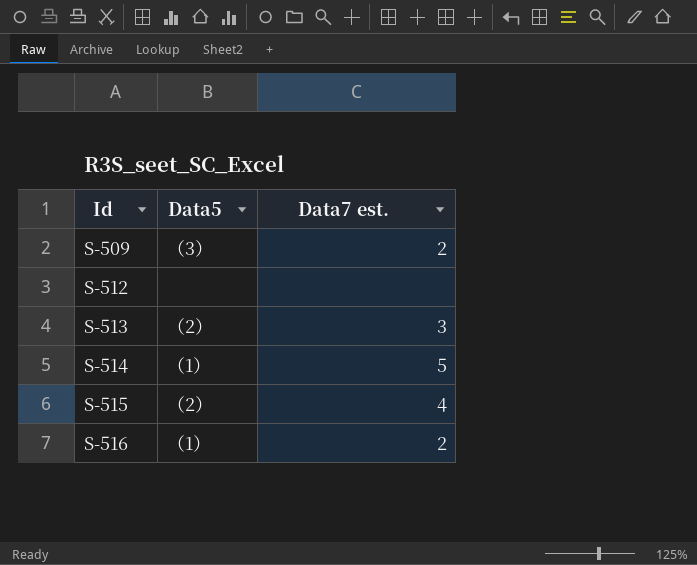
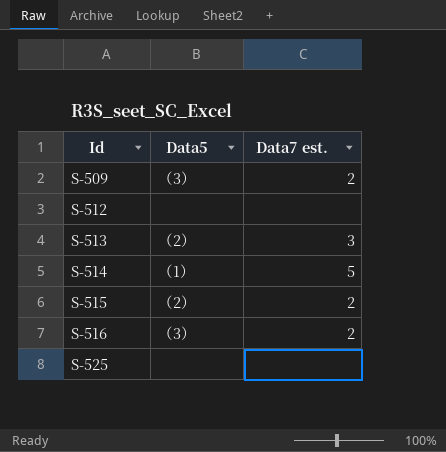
S-515 | Data7 est.: 4 -> 2
S-516 | Data5: （1） -> （3）
row S-525: none -> none | none

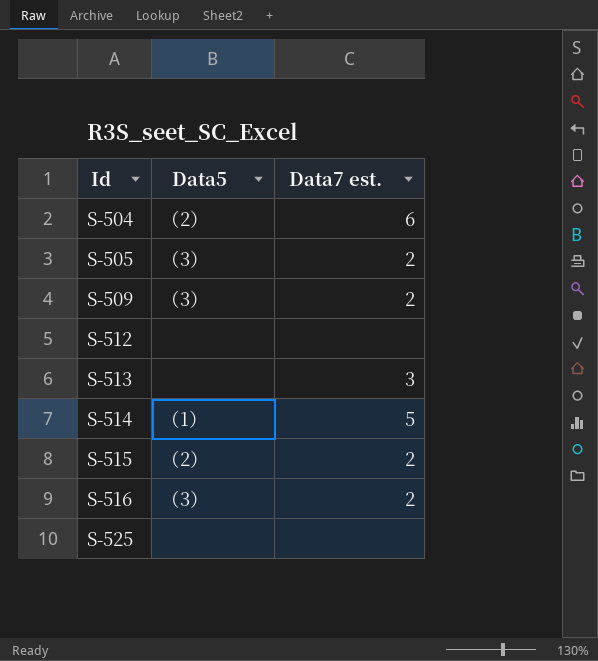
row S-504: none -> （2） | 6
row S-505: none -> （3） | 2
S-513 | Data5: （2） -> none

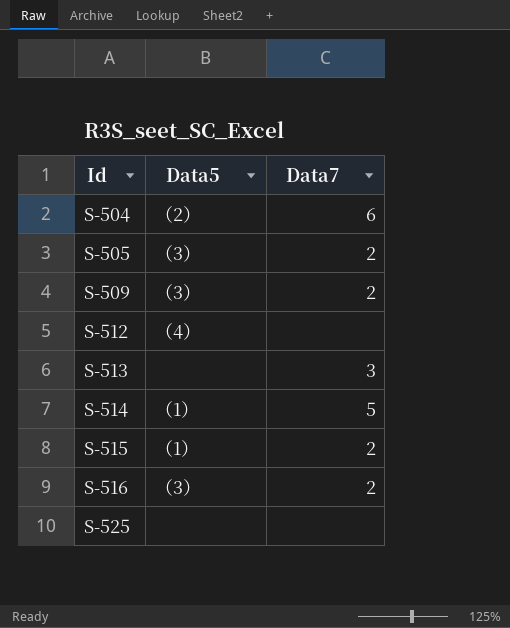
column name: Data7 est. -> Data7
S-512 | Data5: none -> （4）
S-515 | Data5: （2） -> （1）

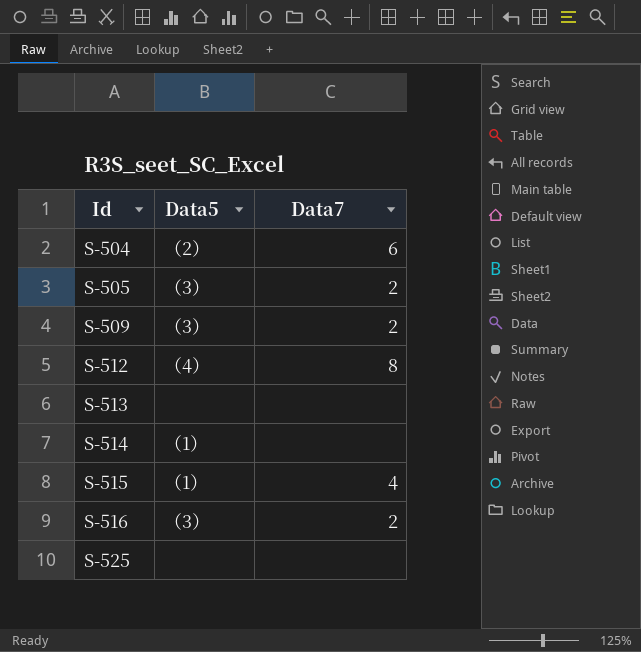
S-512 | Data7: none -> 8
S-513 | Data7: 3 -> none
S-514 | Data7: 5 -> none
S-515 | Data7: 2 -> 4

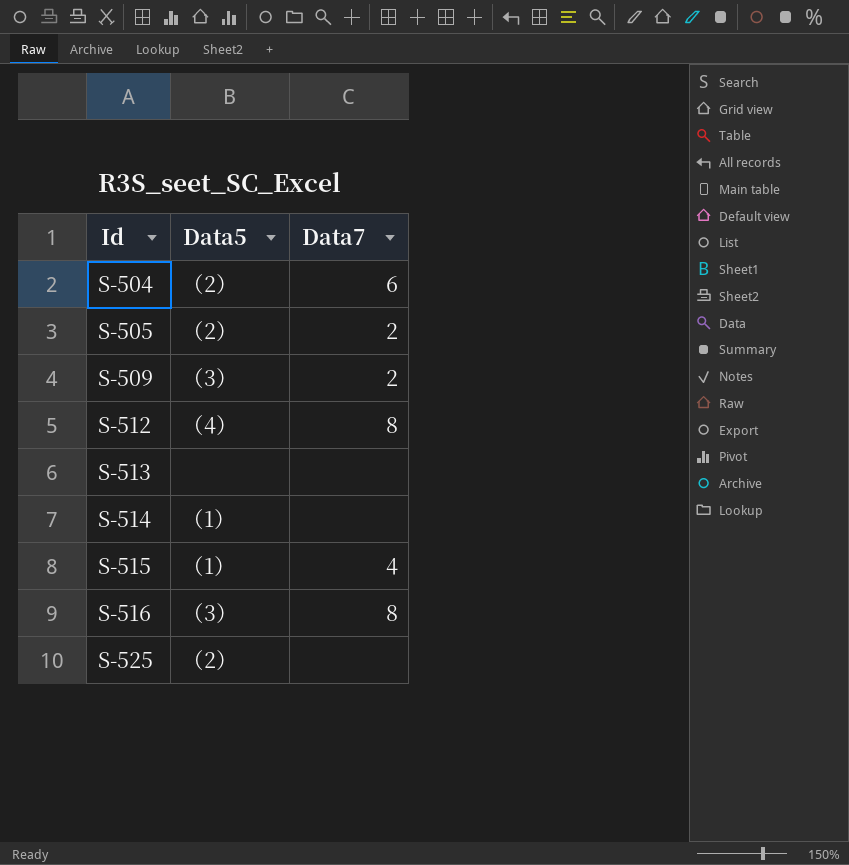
S-505 | Data5: （3） -> （2）
S-516 | Data7: 2 -> 8
S-525 | Data5: none -> （2）

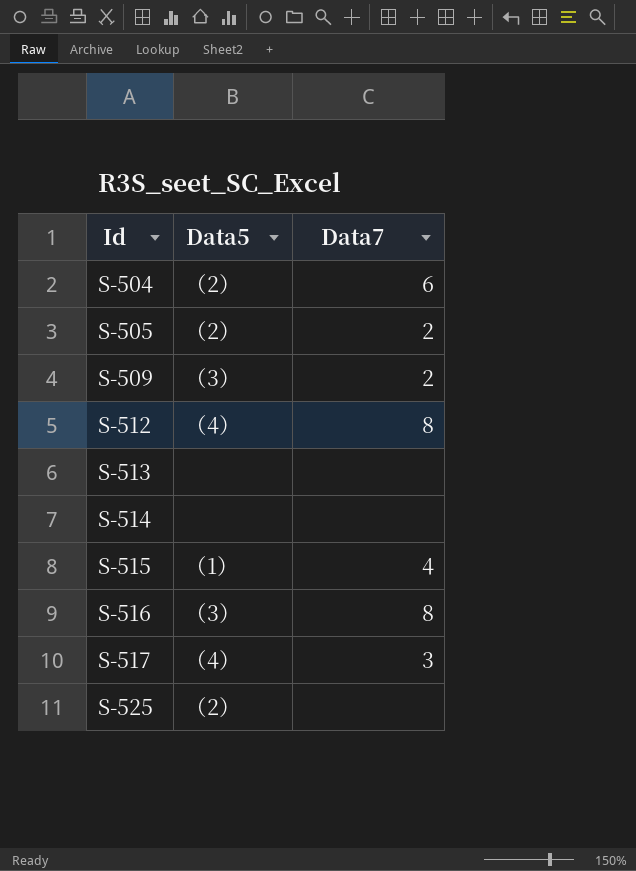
S-514 | Data5: （1） -> none
row S-517: none -> （4） | 3

